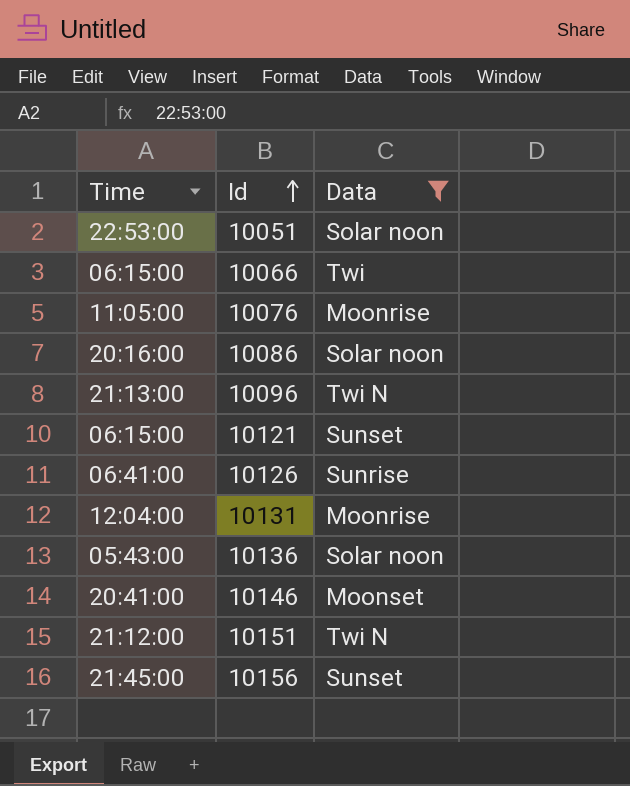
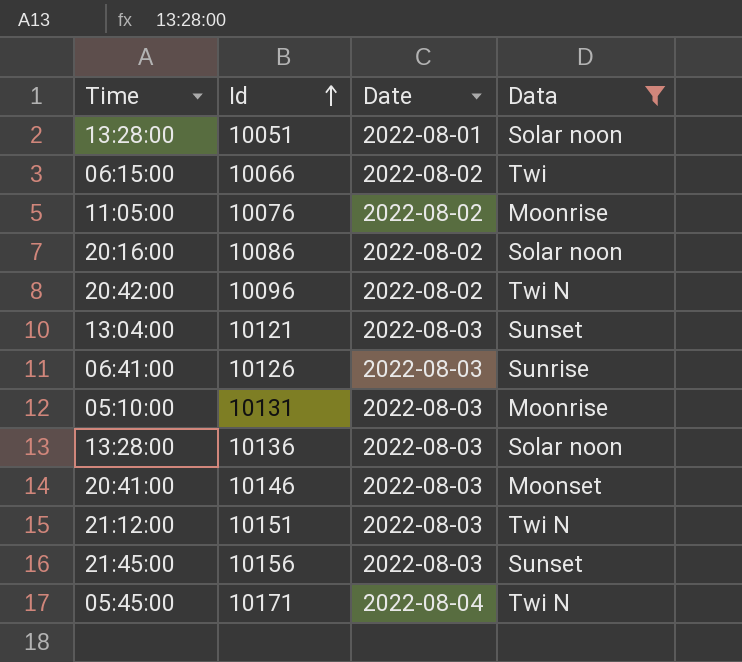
column Date | position: none -> 3
10051 | Time: 22:53:00 -> 13:28:00
10096 | Time: 21:13:00 -> 20:42:00
10121 | Time: 06:15:00 -> 13:04:00
10131 | Time: 12:04:00 -> 05:10:00
10136 | Time: 05:43:00 -> 13:28:00
row 10171: none -> 05:45:00 | 2022-08-04 | Twi N

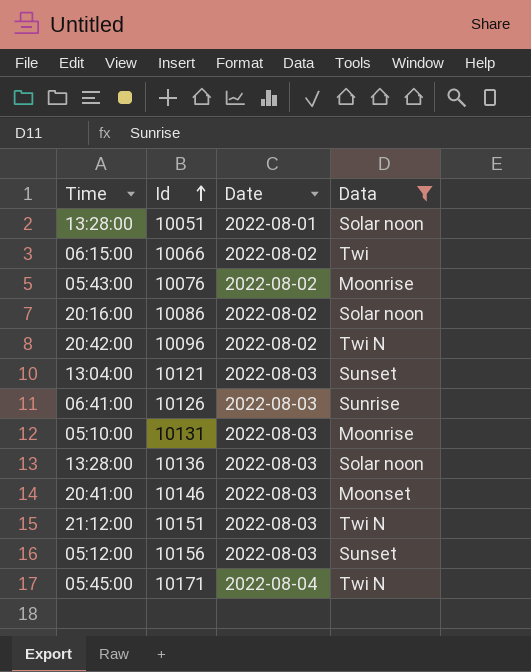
10076 | Time: 11:05:00 -> 05:43:00
10156 | Time: 21:45:00 -> 05:12:00

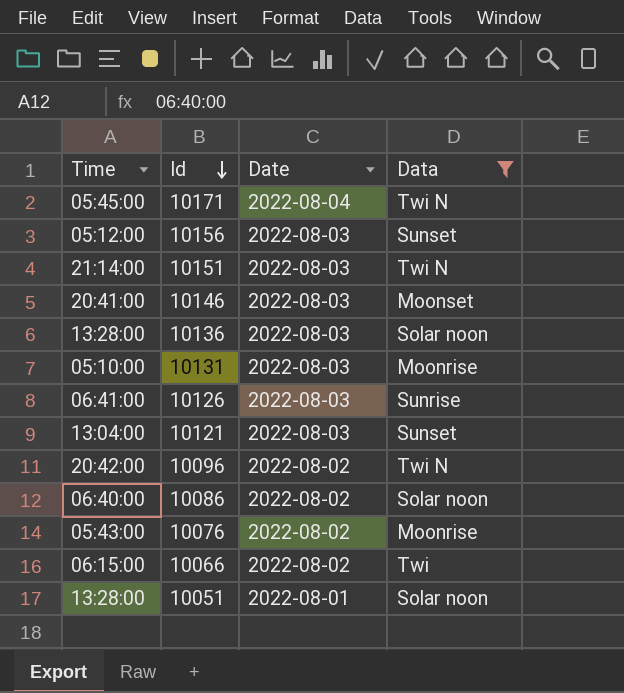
row order: Id ascending -> Id descending
10151 | Time: 21:12:00 -> 21:14:00
10086 | Time: 20:16:00 -> 06:40:00

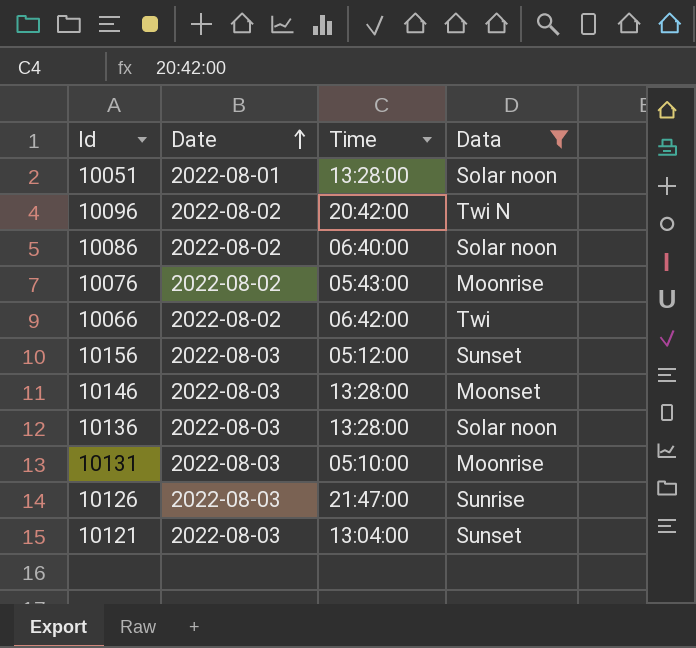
row order: Id descending -> Date ascending
column Time | position: 1 -> 3
row 10171: 05:45:00 | 2022-08-04 | Twi N -> none
row 10151: 21:14:00 | 2022-08-03 | Twi N -> none
10066 | Time: 06:15:00 -> 06:42:00
10146 | Time: 20:41:00 -> 13:28:00
10126 | Time: 06:41:00 -> 21:47:00

